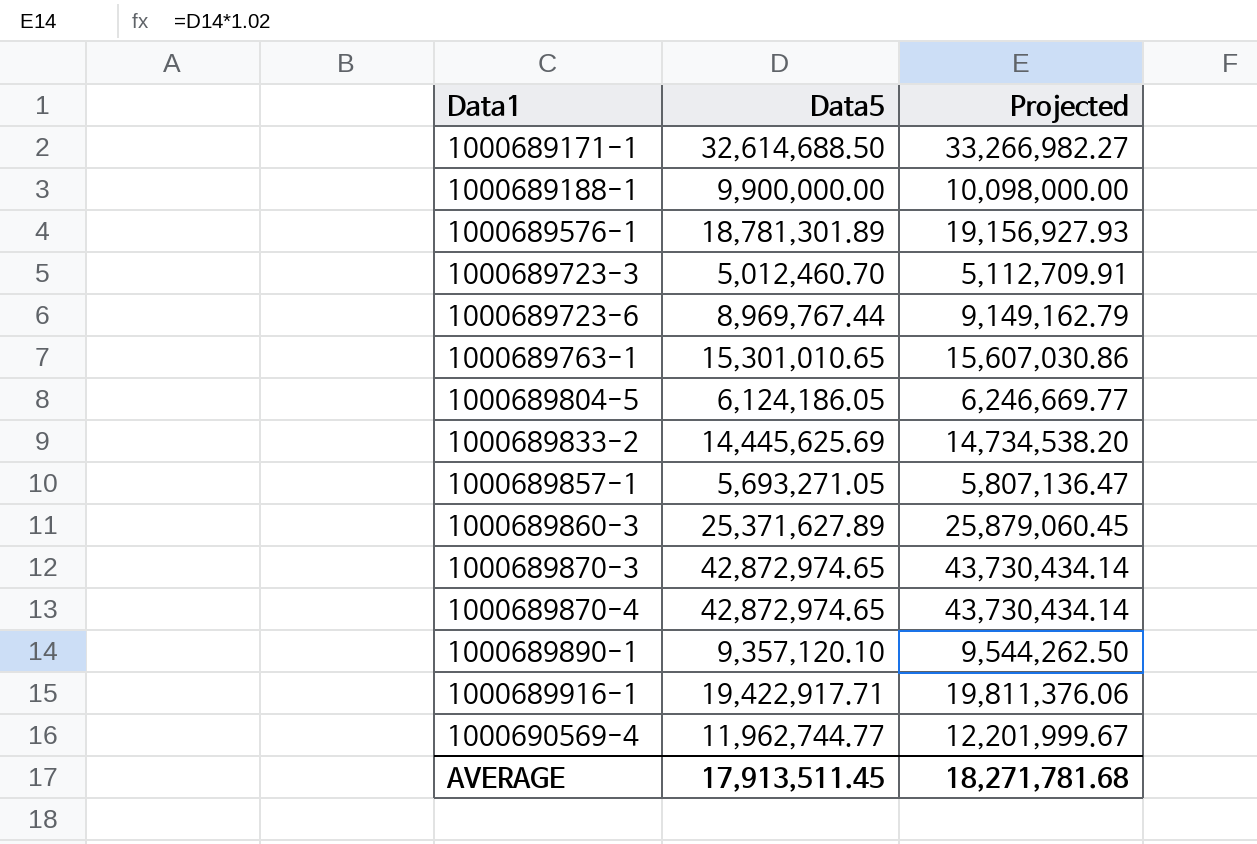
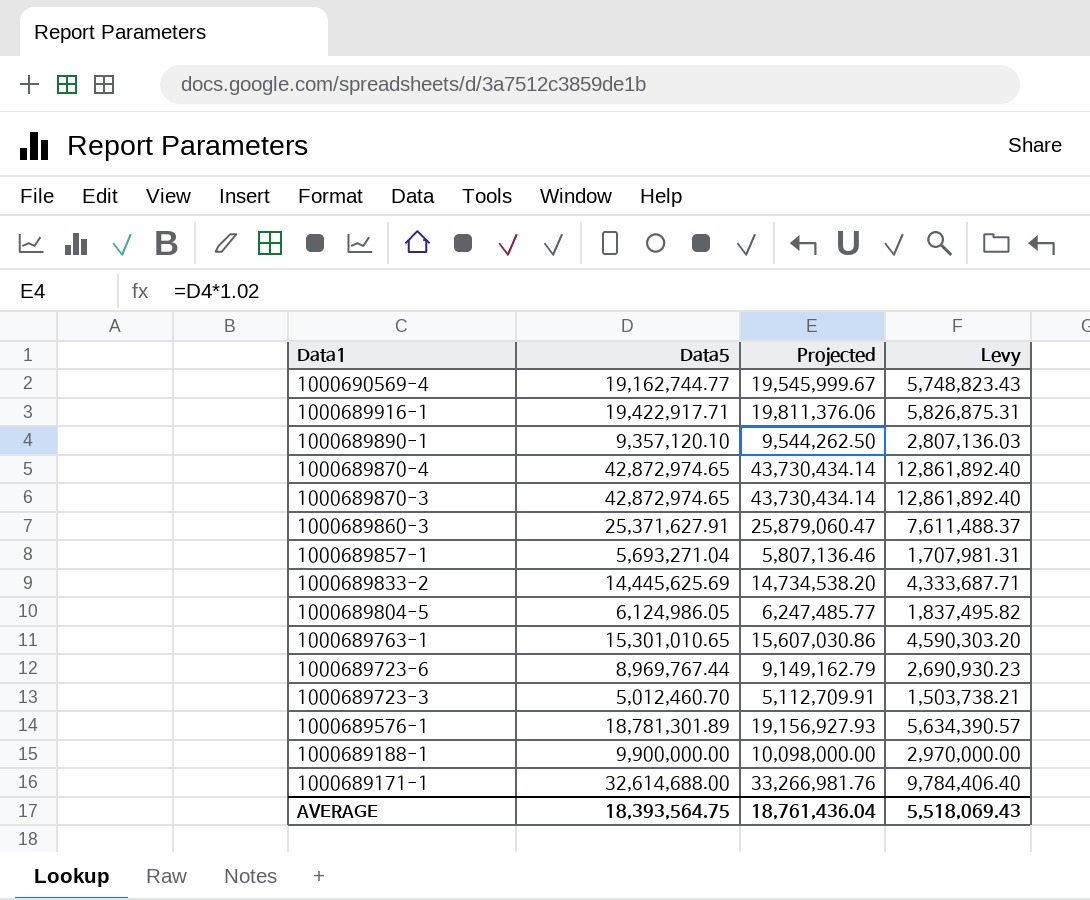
row order: Data1 ascending -> Data1 descending
column Levy | formula: none -> [Data5] * 0.3
1000690569-4 | Data5: 11,962,744.77 -> 19,162,744.77
1000690569-4 | Projected: 12,201,999.67 -> 19,545,999.67
1000689860-3 | Data5: 25,371,627.89 -> 25,371,627.91
1000689860-3 | Projected: 25,879,060.45 -> 25,879,060.47
1000689857-1 | Data5: 5,693,271.05 -> 5,693,271.04
1000689857-1 | Projected: 5,807,136.47 -> 5,807,136.46
1000689804-5 | Data5: 6,124,186.05 -> 6,124,986.05
1000689804-5 | Projected: 6,246,669.77 -> 6,247,485.77
1000689171-1 | Data5: 32,614,688.50 -> 32,614,688.00
1000689171-1 | Projected: 33,266,982.27 -> 33,266,981.76
AVERAGE | Data5: 17,913,511.45 -> 18,393,564.75
AVERAGE | Projected: 18,271,781.68 -> 18,761,436.04

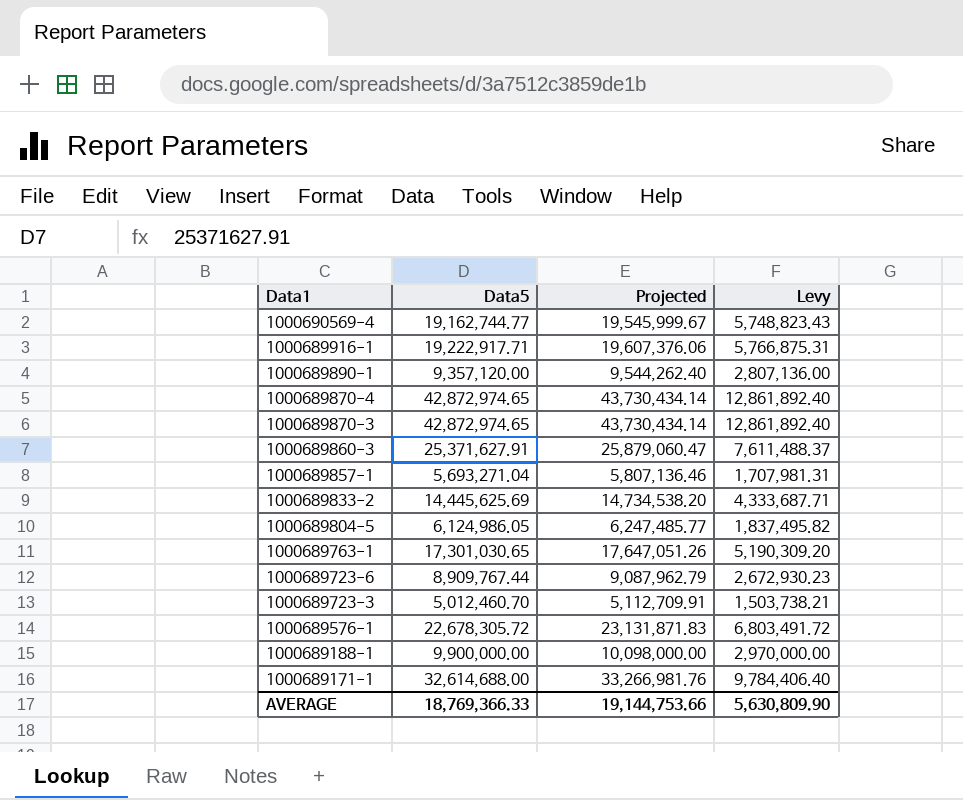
1000689916-1 | Data5: 19,422,917.71 -> 19,222,917.71
1000689916-1 | Projected: 19,811,376.06 -> 19,607,376.06
1000689916-1 | Levy: 5,826,875.31 -> 5,766,875.31
1000689890-1 | Data5: 9,357,120.10 -> 9,357,120.00
1000689890-1 | Projected: 9,544,262.50 -> 9,544,262.40
1000689890-1 | Levy: 2,807,136.03 -> 2,807,136.00
1000689763-1 | Data5: 15,301,010.65 -> 17,301,030.65
1000689763-1 | Projected: 15,607,030.86 -> 17,647,051.26
1000689763-1 | Levy: 4,590,303.20 -> 5,190,309.20
1000689723-6 | Data5: 8,969,767.44 -> 8,909,767.44
1000689723-6 | Projected: 9,149,162.79 -> 9,087,962.79
1000689723-6 | Levy: 2,690,930.23 -> 2,672,930.23
1000689576-1 | Data5: 18,781,301.89 -> 22,678,305.72
1000689576-1 | Projected: 19,156,927.93 -> 23,131,871.83
1000689576-1 | Levy: 5,634,390.57 -> 6,803,491.72
AVERAGE | Data5: 18,393,564.75 -> 18,769,366.33
AVERAGE | Projected: 18,761,436.04 -> 19,144,753.66
AVERAGE | Levy: 5,518,069.43 -> 5,630,809.90

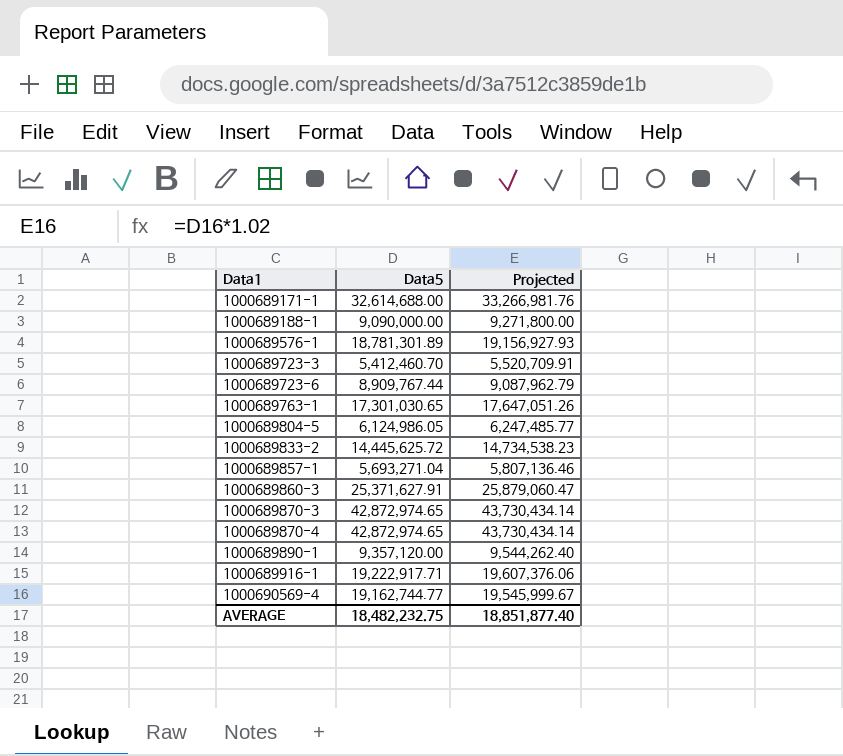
row order: Data1 descending -> Data1 ascending
column Levy | formula: [Data5] * 0.3 -> none
1000689188-1 | Data5: 9,900,000.00 -> 9,090,000.00
1000689188-1 | Projected: 10,098,000.00 -> 9,271,800.00
1000689576-1 | Data5: 22,678,305.72 -> 18,781,301.89
1000689576-1 | Projected: 23,131,871.83 -> 19,156,927.93
1000689723-3 | Data5: 5,012,460.70 -> 5,412,460.70
1000689723-3 | Projected: 5,112,709.91 -> 5,520,709.91
1000689833-2 | Data5: 14,445,625.69 -> 14,445,625.72
1000689833-2 | Projected: 14,734,538.20 -> 14,734,538.23
AVERAGE | Data5: 18,769,366.33 -> 18,482,232.75
AVERAGE | Projected: 19,144,753.66 -> 18,851,877.40

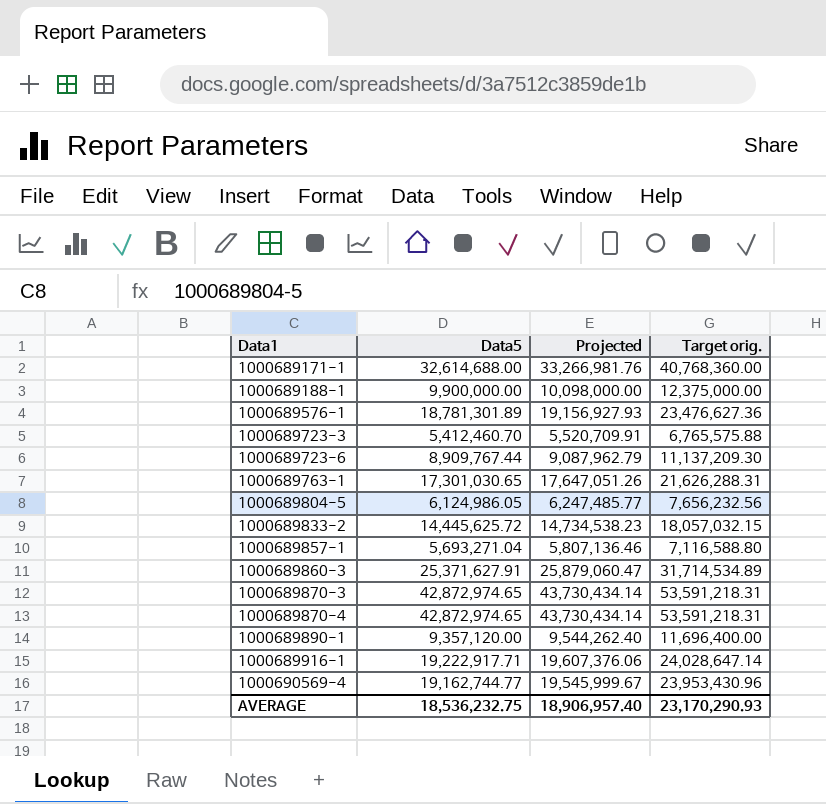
column Target orig. | formula: none -> [Data5] * 1.25
1000689188-1 | Data5: 9,090,000.00 -> 9,900,000.00
1000689188-1 | Projected: 9,271,800.00 -> 10,098,000.00
AVERAGE | Data5: 18,482,232.75 -> 18,536,232.75
AVERAGE | Projected: 18,851,877.40 -> 18,906,957.40

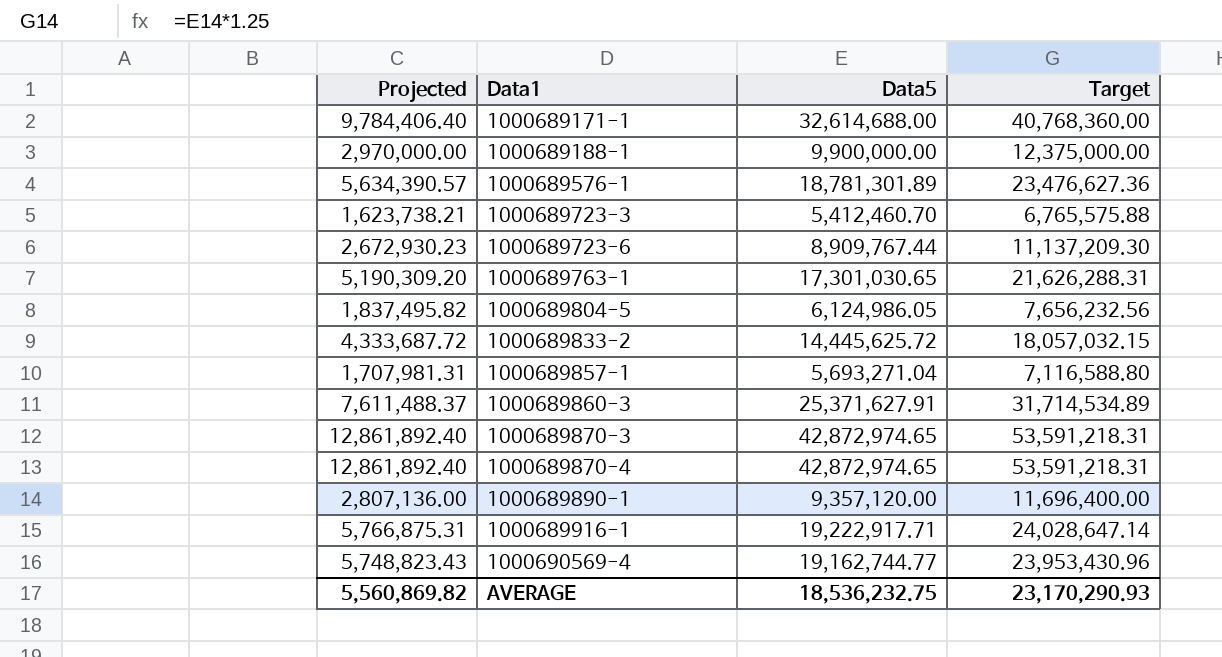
column Projected | formula: [Data5] * 1.02 -> [Data5] * 0.3
column Projected | position: 3 -> 1
column name: Target orig. -> Target
AVERAGE | Projected: 18,906,957.40 -> 5,560,869.82

